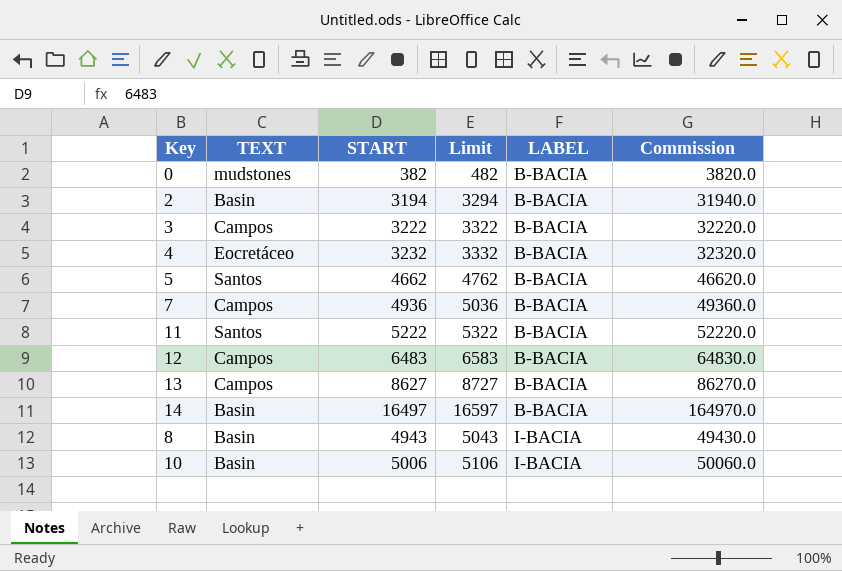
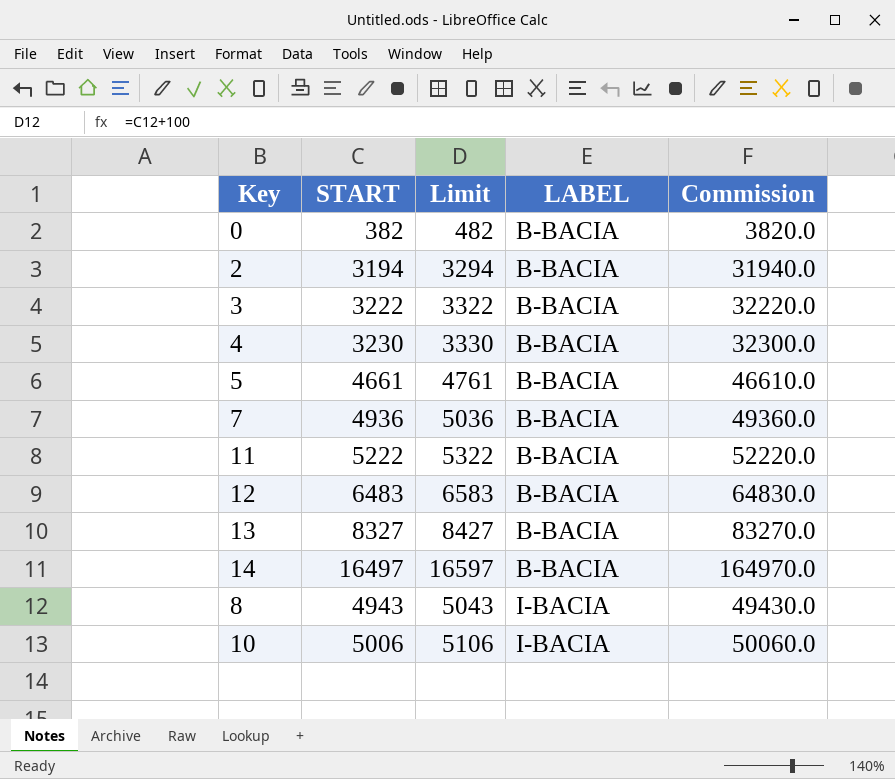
column TEXT | position: 2 -> none
4 | START: 3232 -> 3230
4 | Limit: 3332 -> 3330
4 | Commission: 32320.0 -> 32300.0
5 | START: 4662 -> 4661
5 | Limit: 4762 -> 4761
5 | Commission: 46620.0 -> 46610.0
13 | START: 8627 -> 8327
13 | Limit: 8727 -> 8427
13 | Commission: 86270.0 -> 83270.0

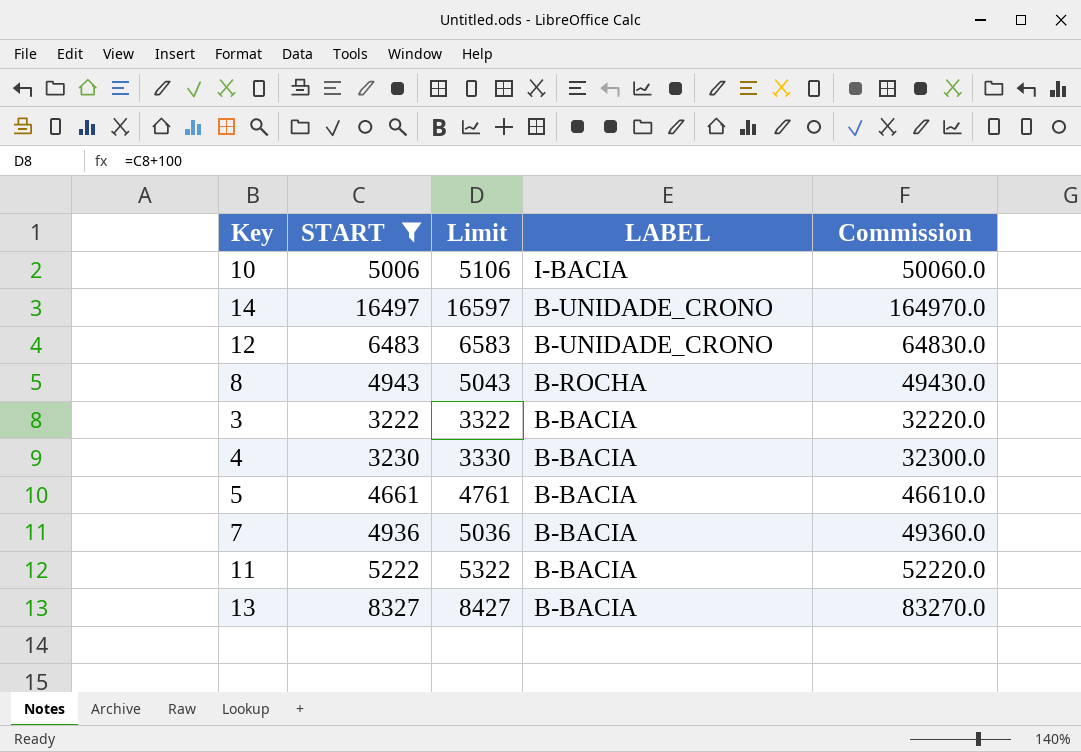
filter: none -> START >= 3222
row order: LABEL ascending -> LABEL descending
14 | LABEL: B-BACIA -> B-UNIDADE_CRONO
12 | LABEL: B-BACIA -> B-UNIDADE_CRONO
8 | LABEL: I-BACIA -> B-ROCHA

